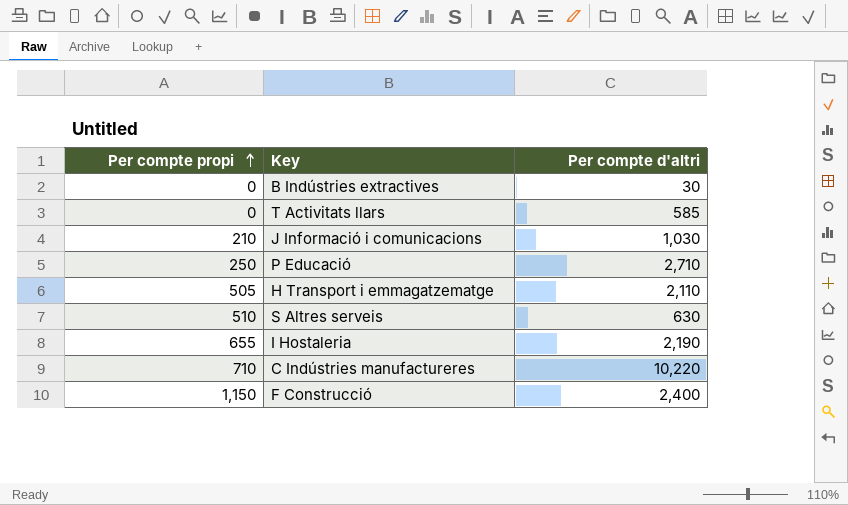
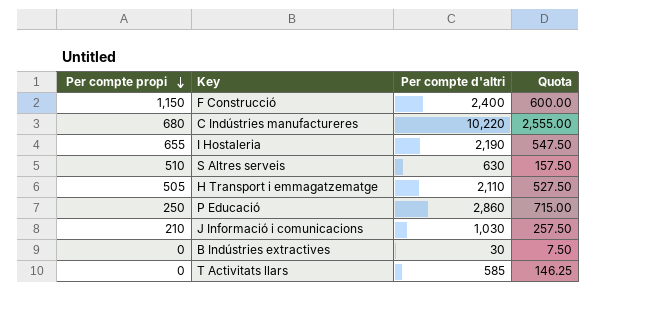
row order: Per compte propi ascending -> Per compte propi descending
column Quota | formula: none -> [Per compte d'altri] * 0.25
C Indústries manufactureres | Per compte propi: 710 -> 680
P Educació | Per compte d'altri: 2,710 -> 2,860

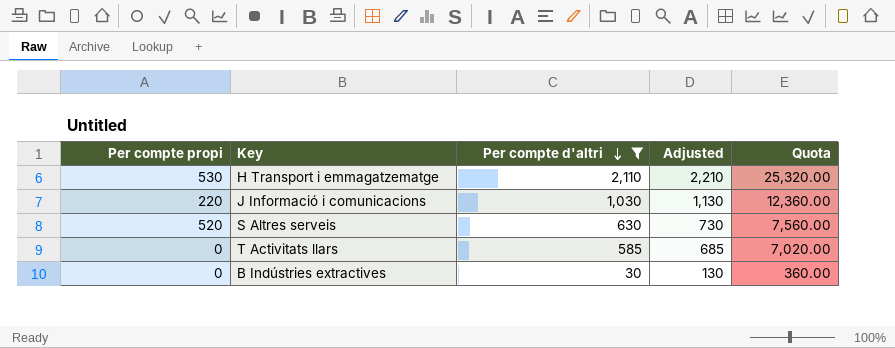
filter: none -> Per compte d'altri <= 2,110
row order: Per compte propi descending -> Per compte d'altri descending
column Adjusted | formula: none -> [Per compte d'altri] + 100
column Quota | formula: [Per compte d'altri] * 0.25 -> [Per compte d'altri] * 12
H Transport i emmagatzematge | Per compte propi: 505 -> 530
J Informació i comunicacions | Per compte propi: 210 -> 220
S Altres serveis | Per compte propi: 510 -> 520

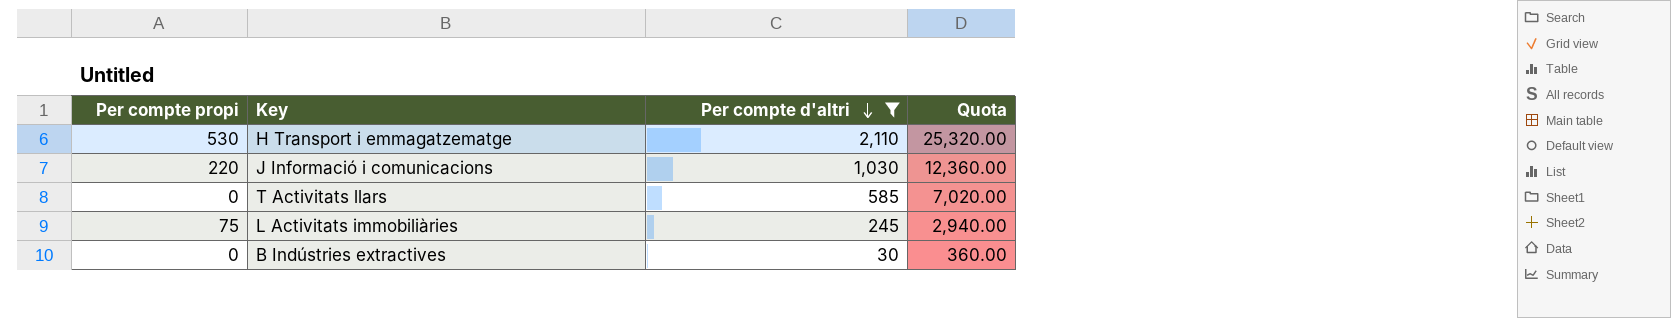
column Adjusted | formula: [Per compte d'altri] + 100 -> none
row S Altres serveis: 520 | 630 | 730 | 7,560.00 -> none
row L Activitats immobiliàries: none -> 75 | 245 | 2,940.00

